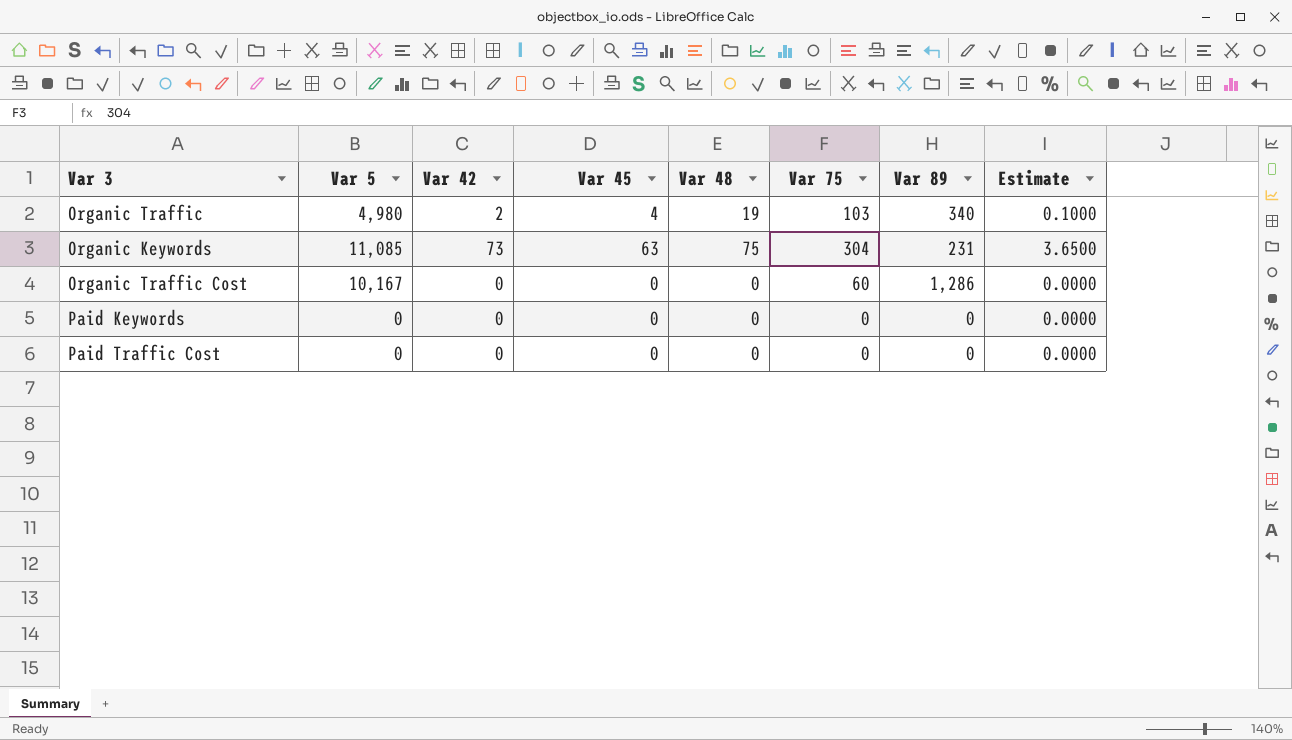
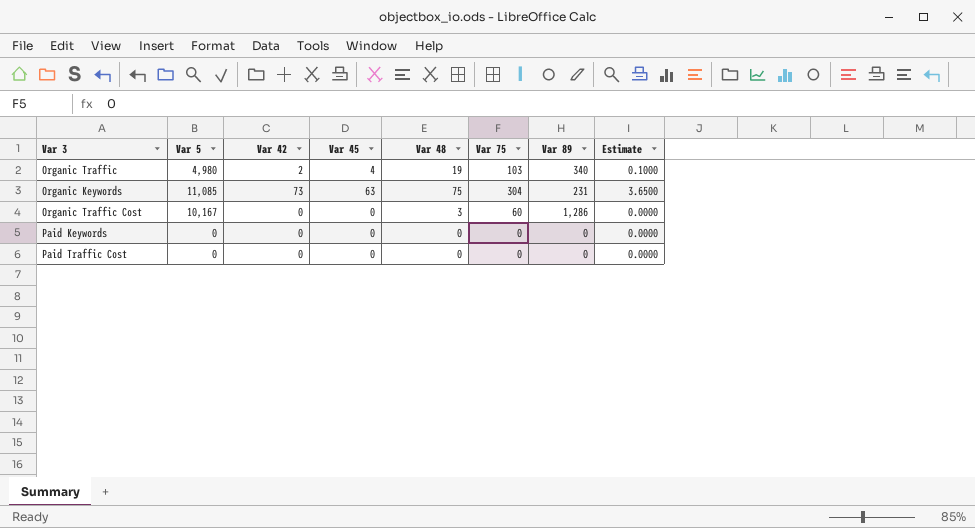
Organic Traffic Cost | Var 48: 0 -> 3

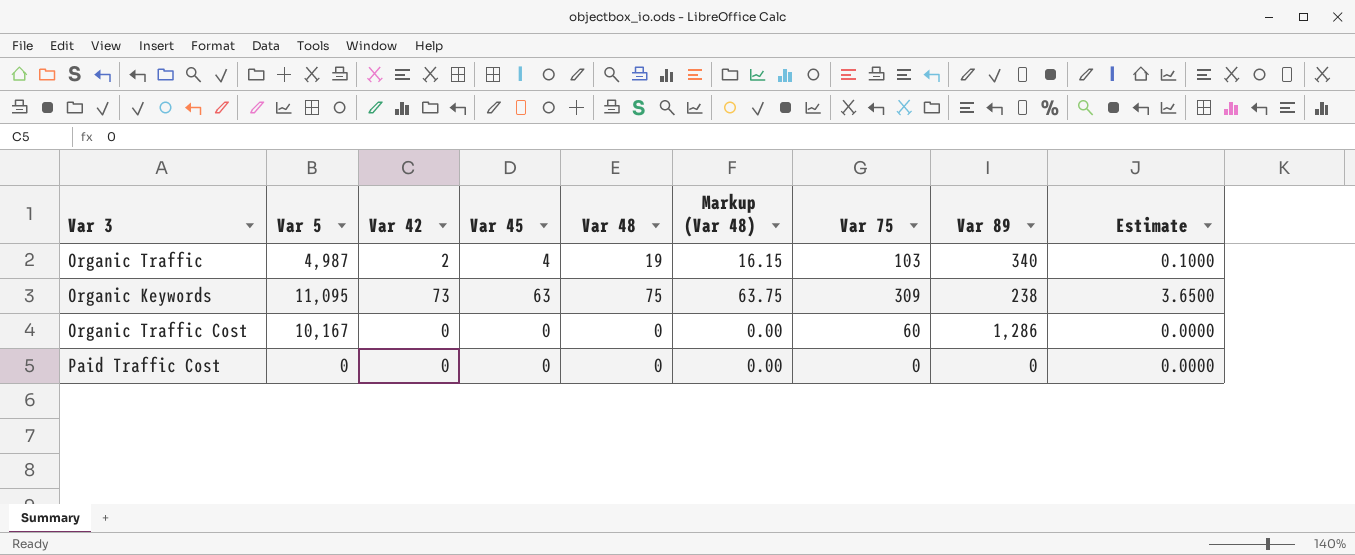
column Markup (Var 48) | formula: none -> [Var 48] * 0.85
row Paid Keywords: 0 | 0 | 0 | 0 | 0 | 0 | 0.0000 -> none
Organic Traffic | Var 5: 4,980 -> 4,987
Organic Keywords | Var 5: 11,085 -> 11,095
Organic Keywords | Var 75: 304 -> 309
Organic Keywords | Var 89: 231 -> 238
Organic Traffic Cost | Var 48: 3 -> 0

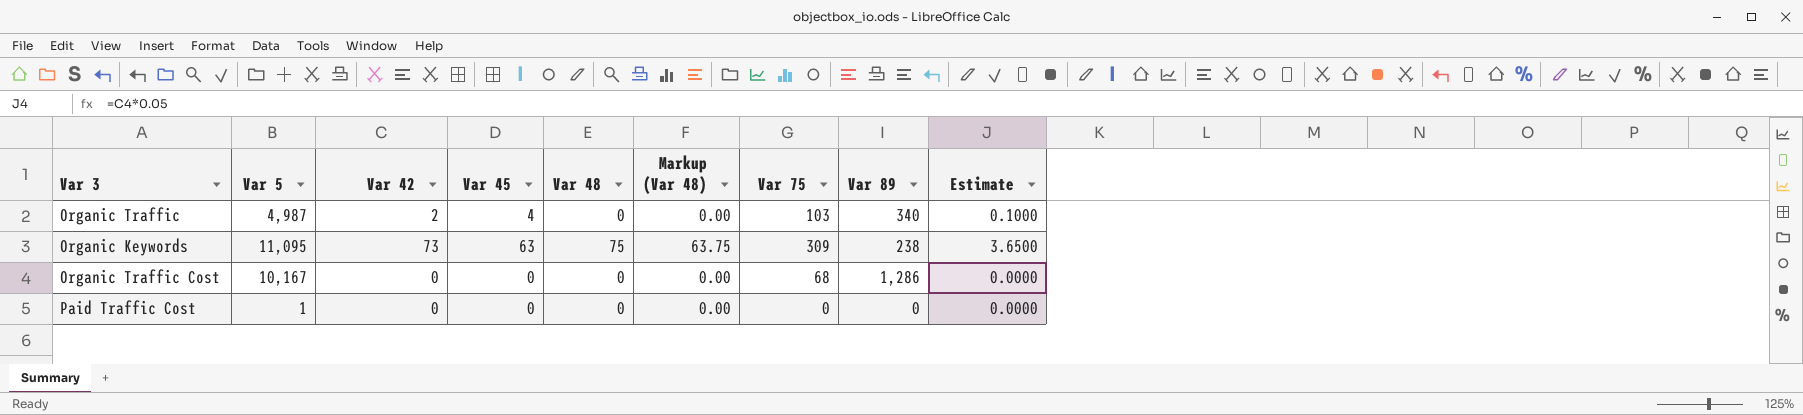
Organic Traffic | Var 48: 19 -> 0
Organic Traffic | Markup (Var 48): 16.15 -> 0.00
Organic Traffic Cost | Var 75: 60 -> 68
Paid Traffic Cost | Var 5: 0 -> 1

